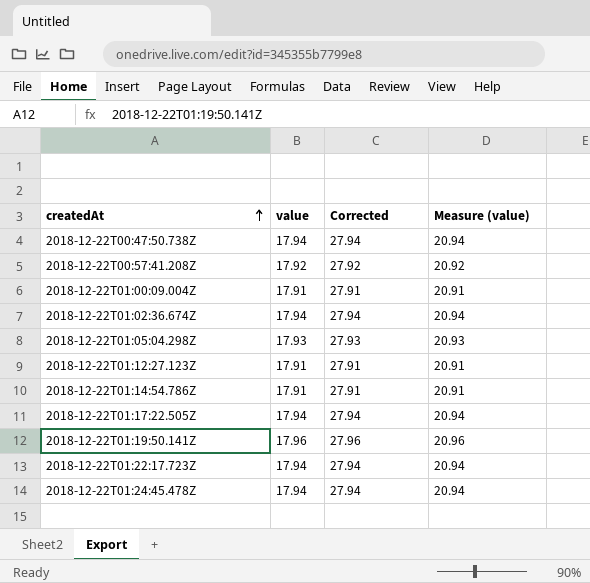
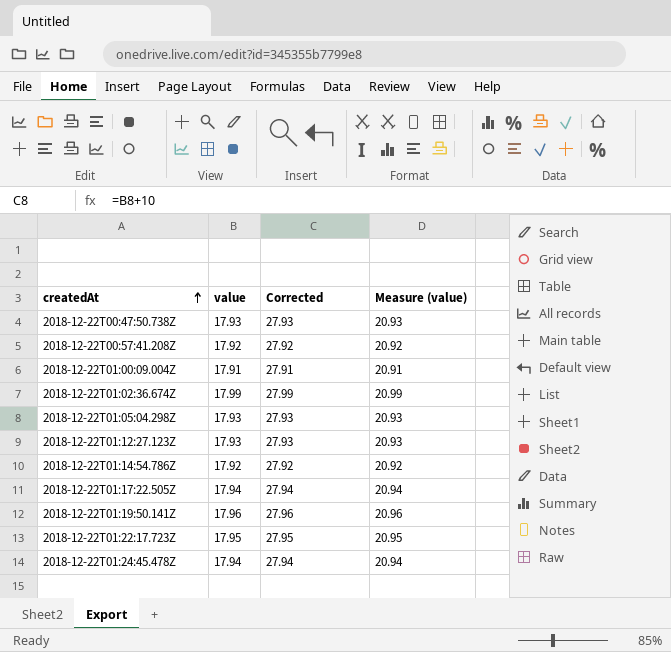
2018-12-22T00:47:50.738Z | value: 17.94 -> 17.93
2018-12-22T00:47:50.738Z | Corrected: 27.94 -> 27.93
2018-12-22T00:47:50.738Z | Measure (value): 20.94 -> 20.93
2018-12-22T01:02:36.674Z | value: 17.94 -> 17.99
2018-12-22T01:02:36.674Z | Corrected: 27.94 -> 27.99
2018-12-22T01:02:36.674Z | Measure (value): 20.94 -> 20.99
2018-12-22T01:12:27.123Z | value: 17.91 -> 17.93
2018-12-22T01:12:27.123Z | Corrected: 27.91 -> 27.93
2018-12-22T01:12:27.123Z | Measure (value): 20.91 -> 20.93
2018-12-22T01:14:54.786Z | value: 17.91 -> 17.92
2018-12-22T01:14:54.786Z | Corrected: 27.91 -> 27.92
2018-12-22T01:14:54.786Z | Measure (value): 20.91 -> 20.92
2018-12-22T01:22:17.723Z | value: 17.94 -> 17.95
2018-12-22T01:22:17.723Z | Corrected: 27.94 -> 27.95
2018-12-22T01:22:17.723Z | Measure (value): 20.94 -> 20.95

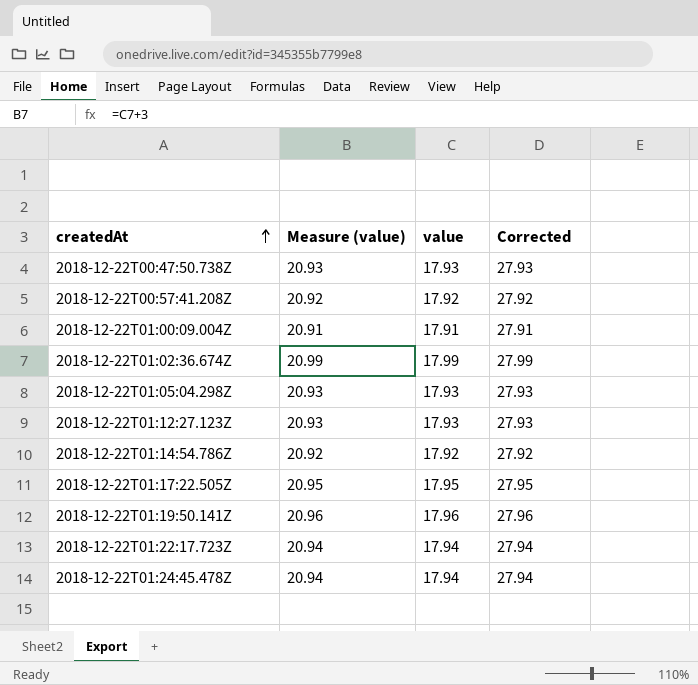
column Measure (value) | position: 4 -> 2
2018-12-22T01:17:22.505Z | Measure (value): 20.94 -> 20.95
2018-12-22T01:17:22.505Z | value: 17.94 -> 17.95
2018-12-22T01:17:22.505Z | Corrected: 27.94 -> 27.95
2018-12-22T01:22:17.723Z | Measure (value): 20.95 -> 20.94
2018-12-22T01:22:17.723Z | value: 17.95 -> 17.94
2018-12-22T01:22:17.723Z | Corrected: 27.95 -> 27.94

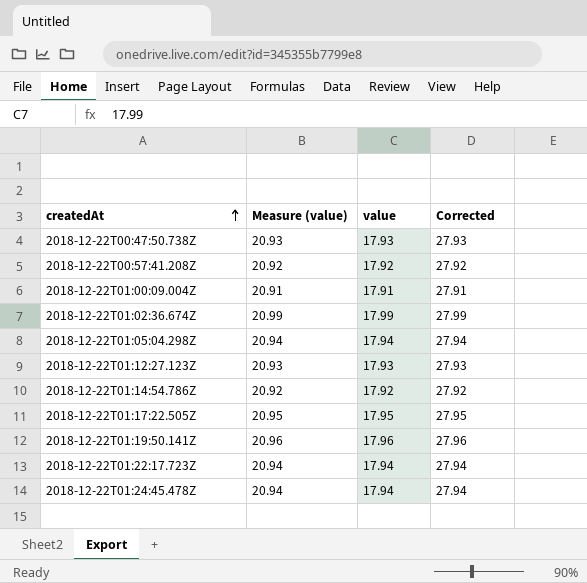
2018-12-22T01:05:04.298Z | Measure (value): 20.93 -> 20.94
2018-12-22T01:05:04.298Z | value: 17.93 -> 17.94
2018-12-22T01:05:04.298Z | Corrected: 27.93 -> 27.94

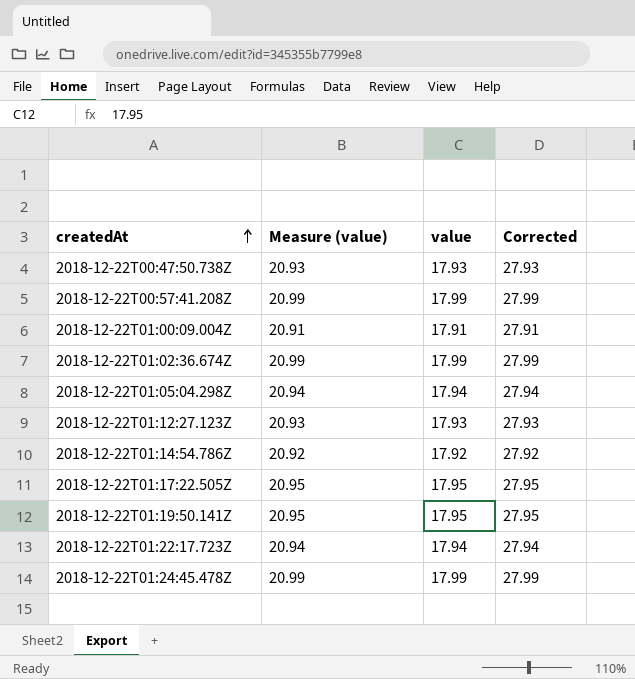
2018-12-22T00:57:41.208Z | Measure (value): 20.92 -> 20.99
2018-12-22T00:57:41.208Z | value: 17.92 -> 17.99
2018-12-22T00:57:41.208Z | Corrected: 27.92 -> 27.99
2018-12-22T01:19:50.141Z | Measure (value): 20.96 -> 20.95
2018-12-22T01:19:50.141Z | value: 17.96 -> 17.95
2018-12-22T01:19:50.141Z | Corrected: 27.96 -> 27.95
2018-12-22T01:24:45.478Z | Measure (value): 20.94 -> 20.99
2018-12-22T01:24:45.478Z | value: 17.94 -> 17.99
2018-12-22T01:24:45.478Z | Corrected: 27.94 -> 27.99

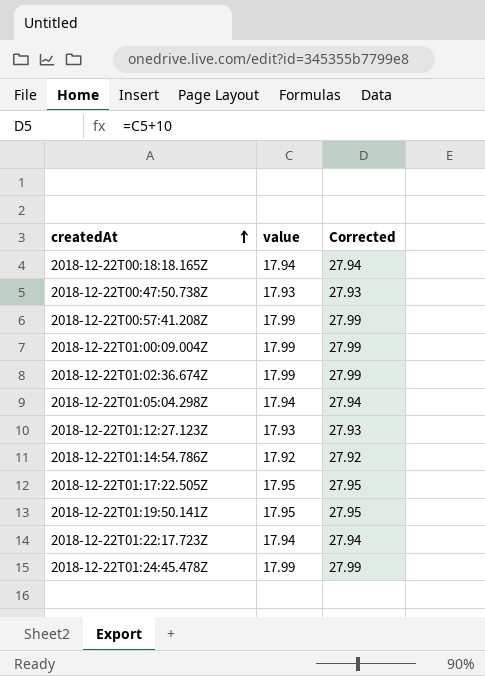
column Measure (value) | formula: [value] + 3 -> none
row 2018-12-22T00:18:18.165Z: none -> 17.94 | 27.94
2018-12-22T01:00:09.004Z | value: 17.91 -> 17.99
2018-12-22T01:00:09.004Z | Corrected: 27.91 -> 27.99

